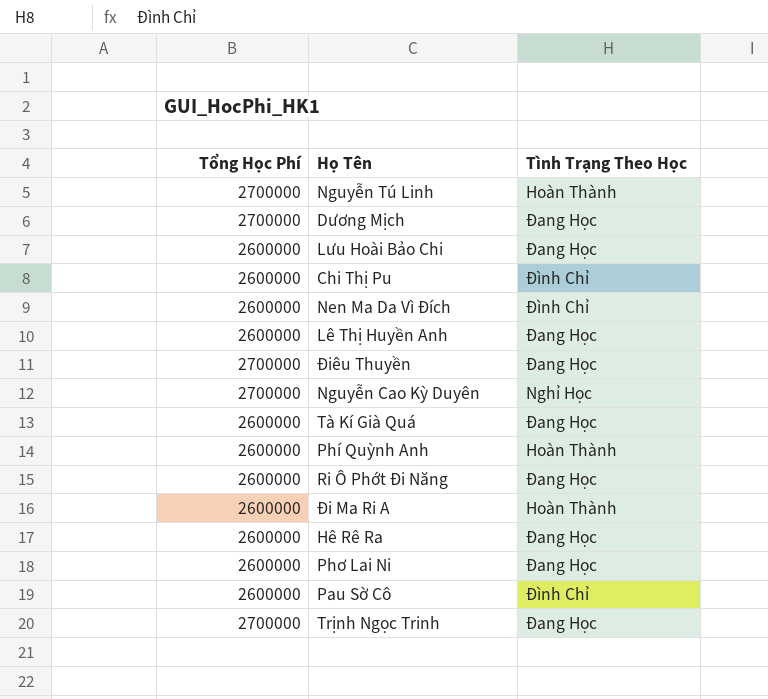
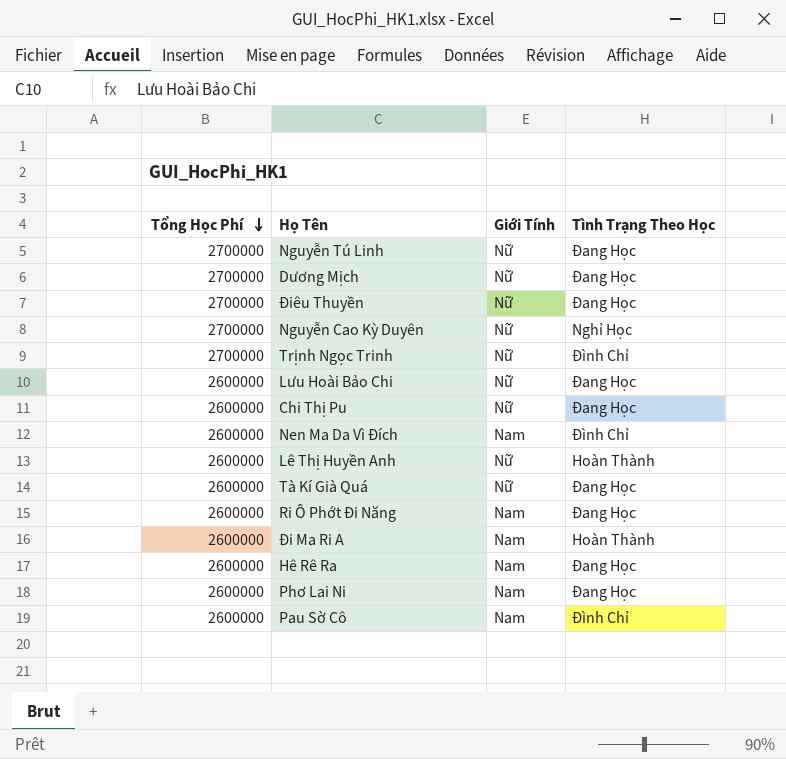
row order: none -> Tổng Học Phí descending
column Giới Tính | position: none -> 3
row Phí Quỳnh Anh: 2600000 | Hoàn Thành -> none
Nguyễn Tú Linh | Tình Trạng Theo Học: Hoàn Thành -> Đang Học
Trịnh Ngọc Trinh | Tình Trạng Theo Học: Đang Học -> Đình Chỉ
Chi Thị Pu | Tình Trạng Theo Học: Đình Chỉ -> Đang Học
Lê Thị Huyền Anh | Tình Trạng Theo Học: Đang Học -> Hoàn Thành

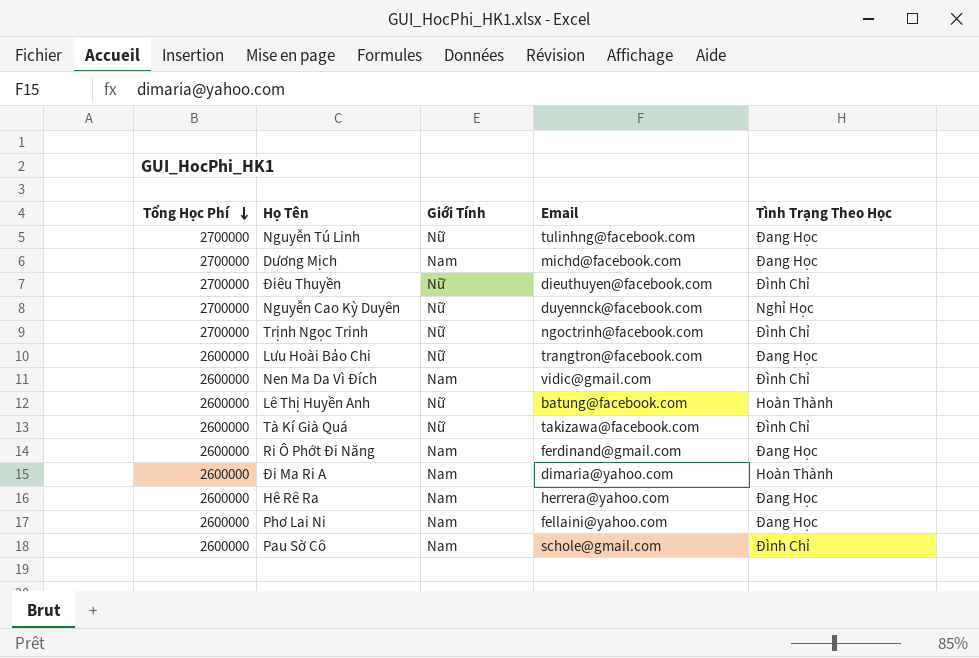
column Email | position: none -> 4
row Chi Thị Pu: 2600000 | Nữ | Đang Học -> none
Dương Mịch | Giới Tính: Nữ -> Nam
Điêu Thuyền | Tình Trạng Theo Học: Đang Học -> Đình Chỉ
Tà Kí Già Quá | Tình Trạng Theo Học: Đang Học -> Đình Chỉ

